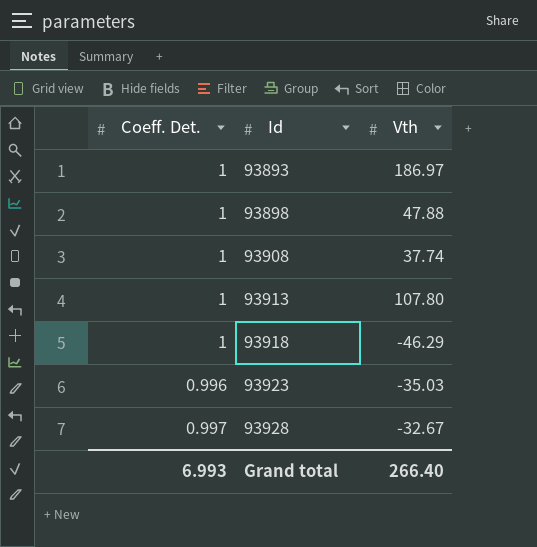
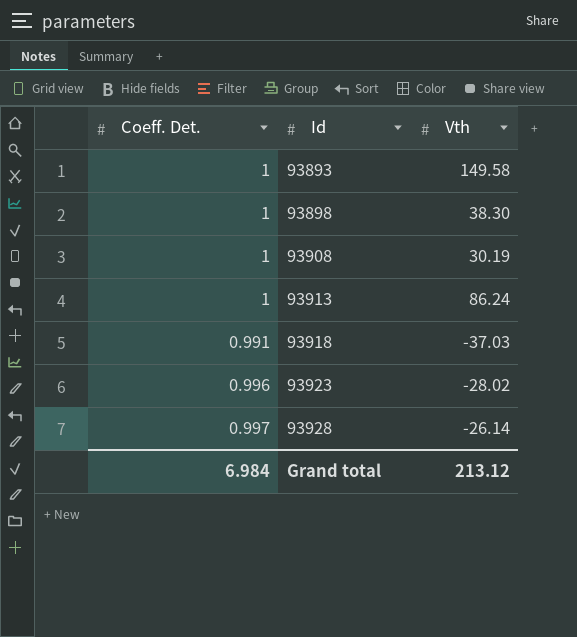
93893 | Vth: 186.97 -> 149.58
93898 | Vth: 47.88 -> 38.30
93908 | Vth: 37.74 -> 30.19
93913 | Vth: 107.80 -> 86.24
93918 | Coeff. Det.: 1 -> 0.991
93918 | Vth: -46.29 -> -37.03
93923 | Vth: -35.03 -> -28.02
93928 | Vth: -32.67 -> -26.14
Grand total | Coeff. Det.: 6.993 -> 6.984
Grand total | Vth: 266.40 -> 213.12

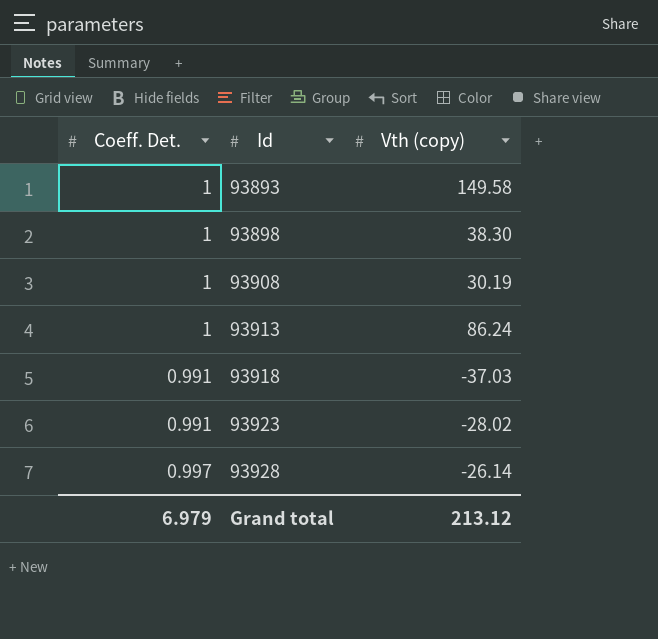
column name: Vth -> Vth (copy)
93923 | Coeff. Det.: 0.996 -> 0.991
Grand total | Coeff. Det.: 6.984 -> 6.979

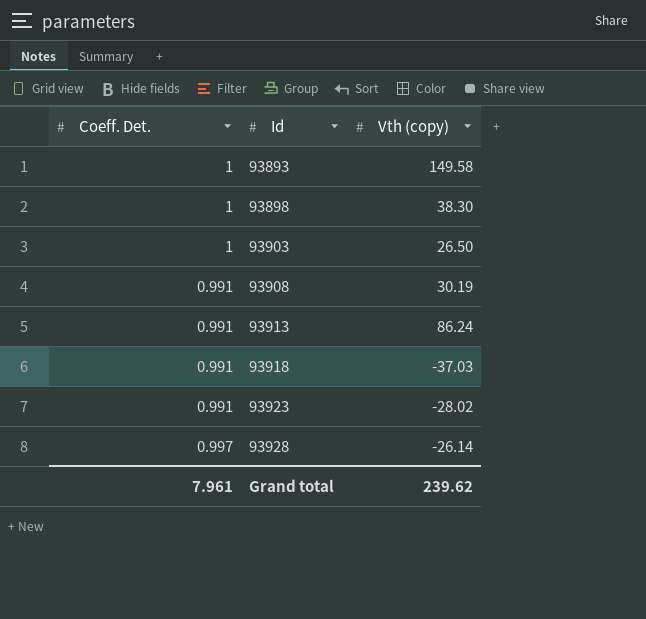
row 93903: none -> 1 | 26.50
93908 | Coeff. Det.: 1 -> 0.991
93913 | Coeff. Det.: 1 -> 0.991
Grand total | Coeff. Det.: 6.979 -> 7.961
Grand total | Vth (copy): 213.12 -> 239.62

